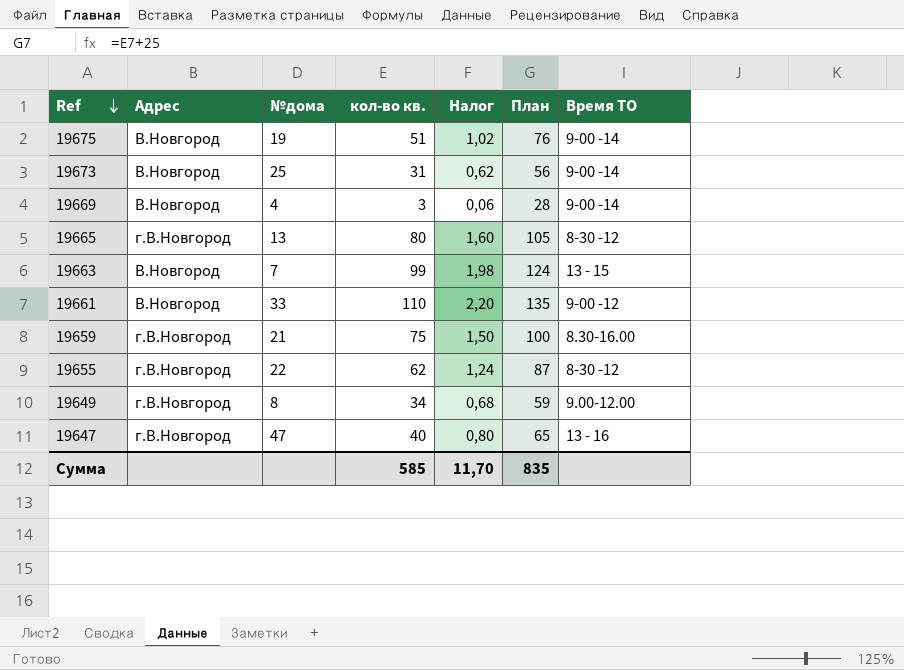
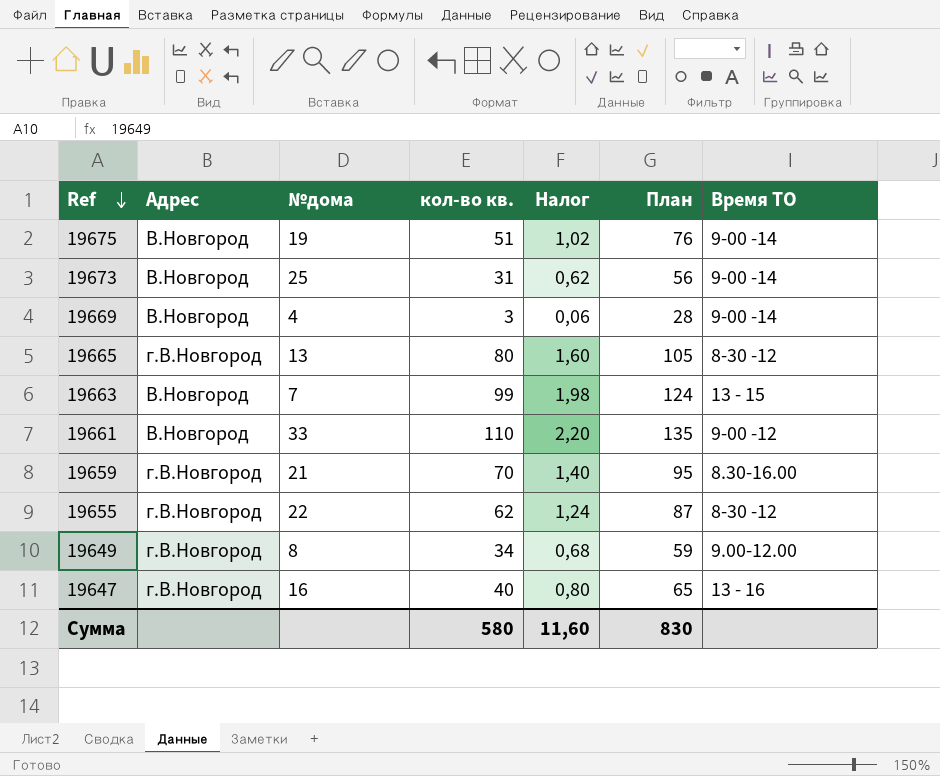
19659 | кол-во кв.: 75 -> 70
19659 | Налог: 1,50 -> 1,40
19659 | План: 100 -> 95
19647 | №дома: 47 -> 16
Сумма | кол-во кв.: 585 -> 580
Сумма | Налог: 11,70 -> 11,60
Сумма | План: 835 -> 830

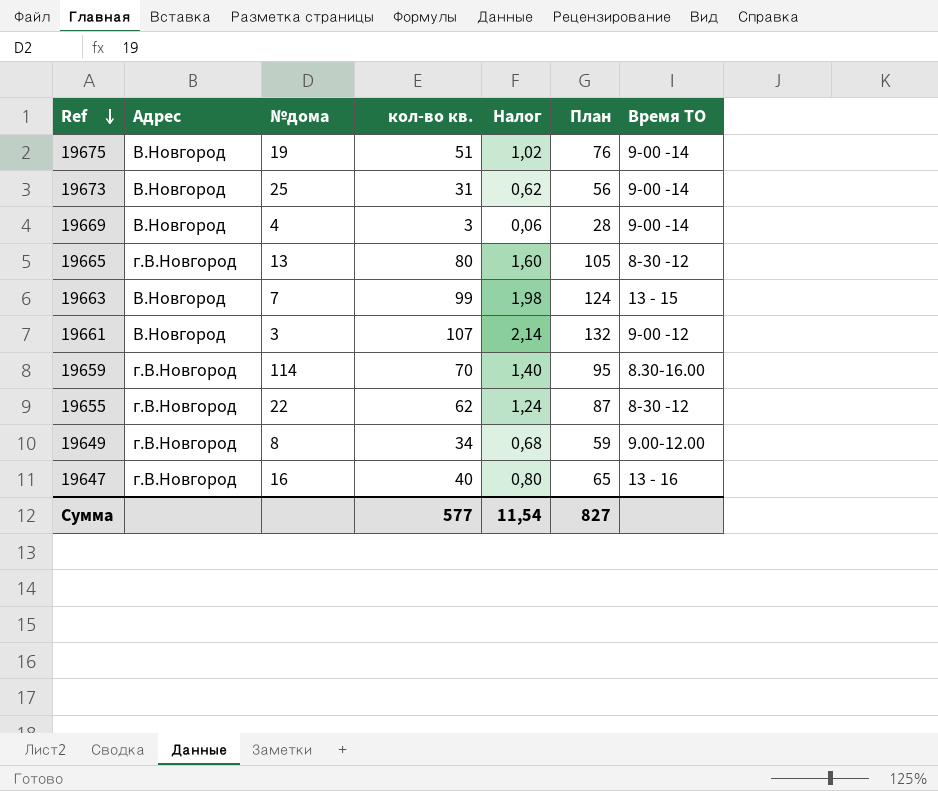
19661 | №дома: 33 -> 3
19661 | кол-во кв.: 110 -> 107
19661 | Налог: 2,20 -> 2,14
19661 | План: 135 -> 132
19659 | №дома: 21 -> 114
Сумма | кол-во кв.: 580 -> 577
Сумма | Налог: 11,60 -> 11,54
Сумма | План: 830 -> 827

